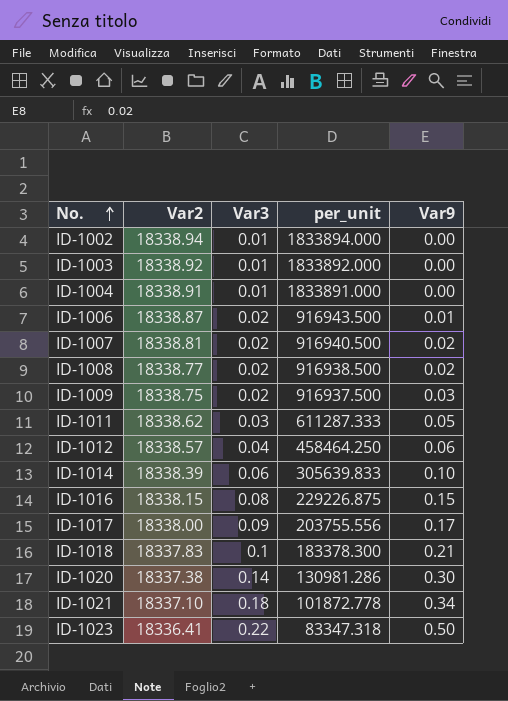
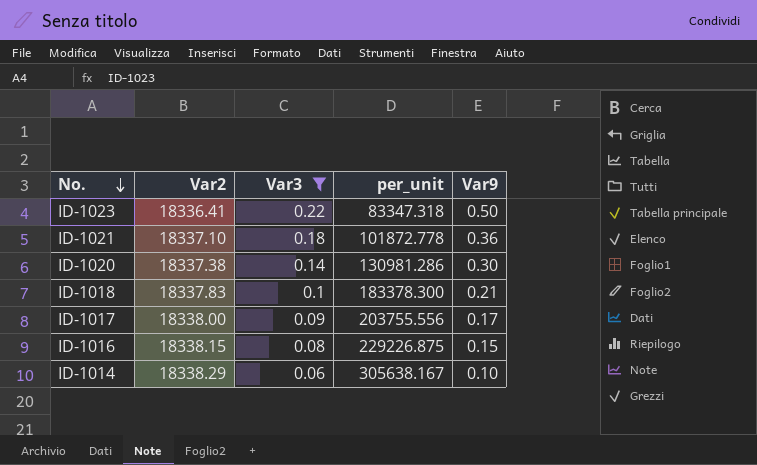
filter: none -> Var3 >= 0.06
row order: No. ascending -> No. descending
ID-1021 | Var9: 0.34 -> 0.36
ID-1014 | Var2: 18338.39 -> 18338.29
ID-1014 | per_unit: 305639.833 -> 305638.167

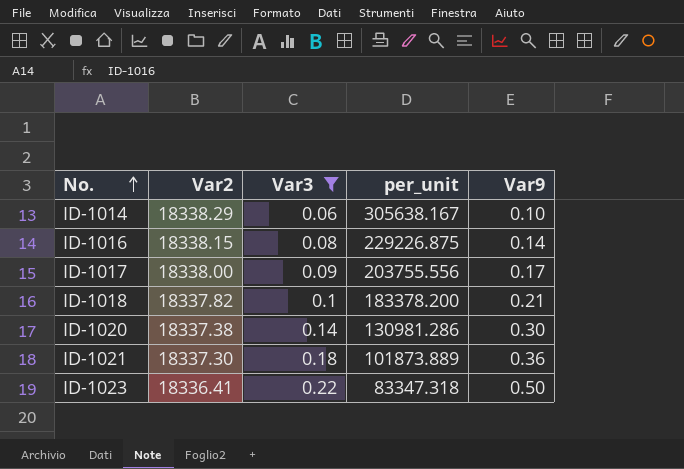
row order: No. descending -> No. ascending
ID-1016 | Var9: 0.15 -> 0.14
ID-1018 | Var2: 18337.83 -> 18337.82
ID-1018 | per_unit: 183378.300 -> 183378.200
ID-1021 | Var2: 18337.10 -> 18337.30
ID-1021 | per_unit: 101872.778 -> 101873.889

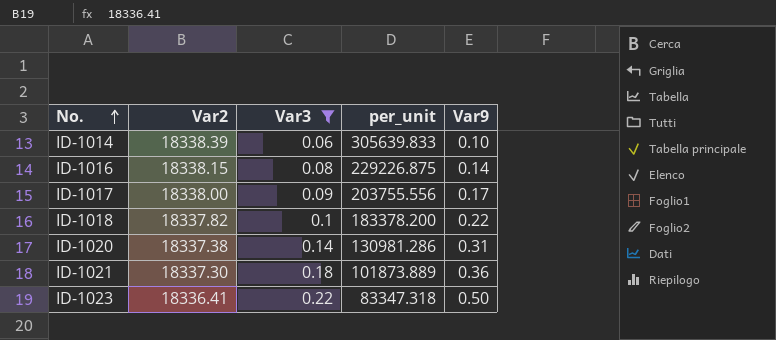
ID-1014 | Var2: 18338.29 -> 18338.39
ID-1014 | per_unit: 305638.167 -> 305639.833
ID-1018 | Var9: 0.21 -> 0.22
ID-1020 | Var9: 0.30 -> 0.31

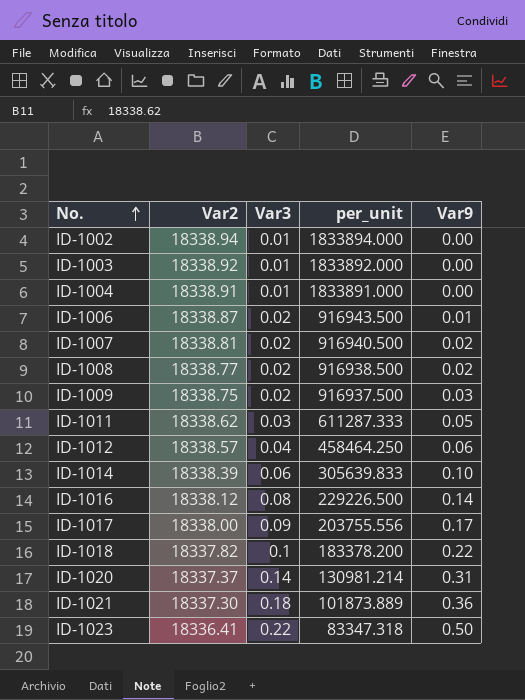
filter: Var3 >= 0.06 -> none
ID-1016 | Var2: 18338.15 -> 18338.12
ID-1016 | per_unit: 229226.875 -> 229226.500
ID-1020 | Var2: 18337.38 -> 18337.37
ID-1020 | per_unit: 130981.286 -> 130981.214

